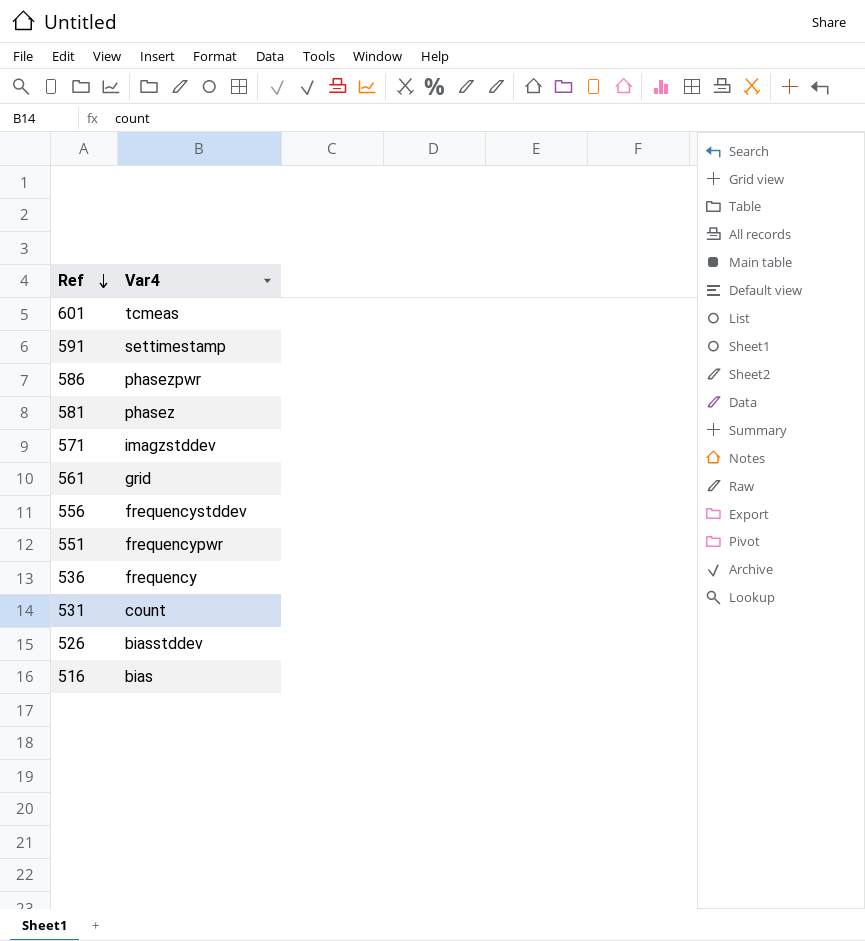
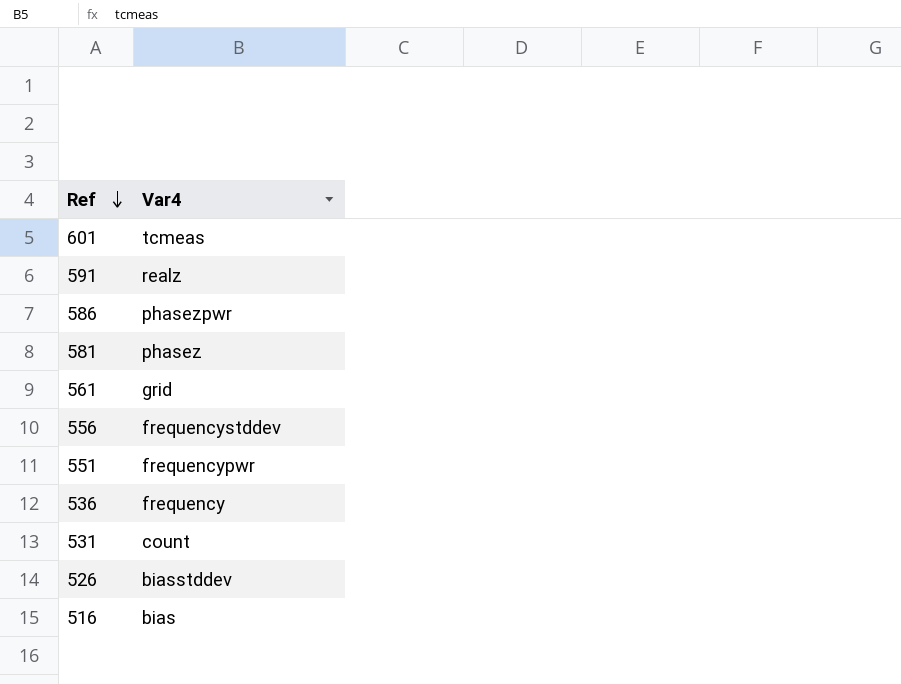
row 571: imagzstddev -> none
591 | Var4: settimestamp -> realz

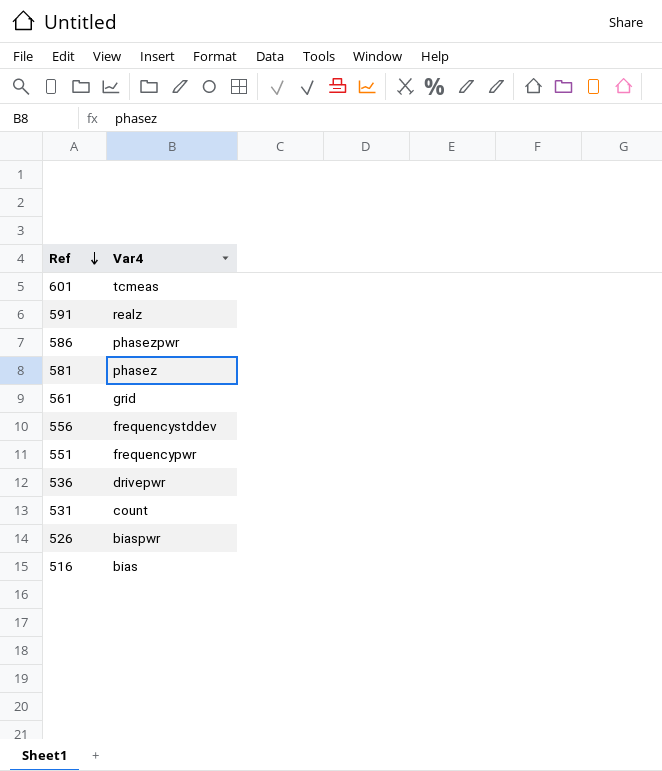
536 | Var4: frequency -> drivepwr
526 | Var4: biasstddev -> biaspwr

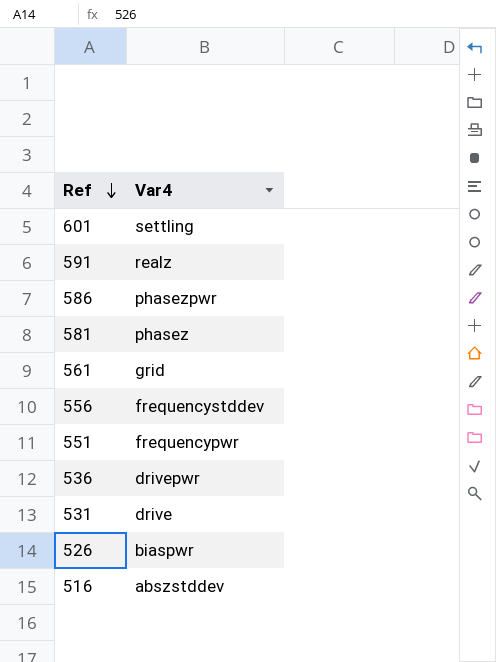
601 | Var4: tcmeas -> settling
531 | Var4: count -> drive
516 | Var4: bias -> abszstddev

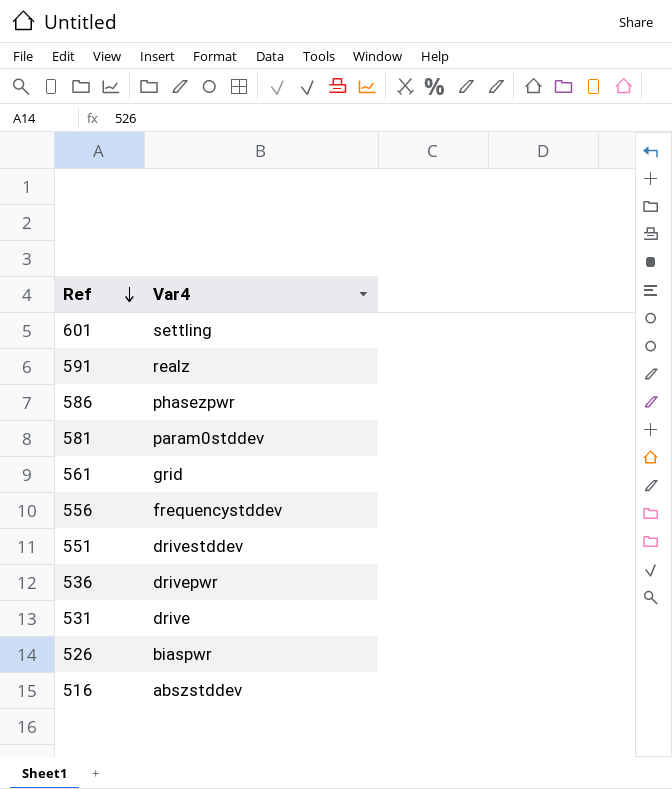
581 | Var4: phasez -> param0stddev
551 | Var4: frequencypwr -> drivestddev

